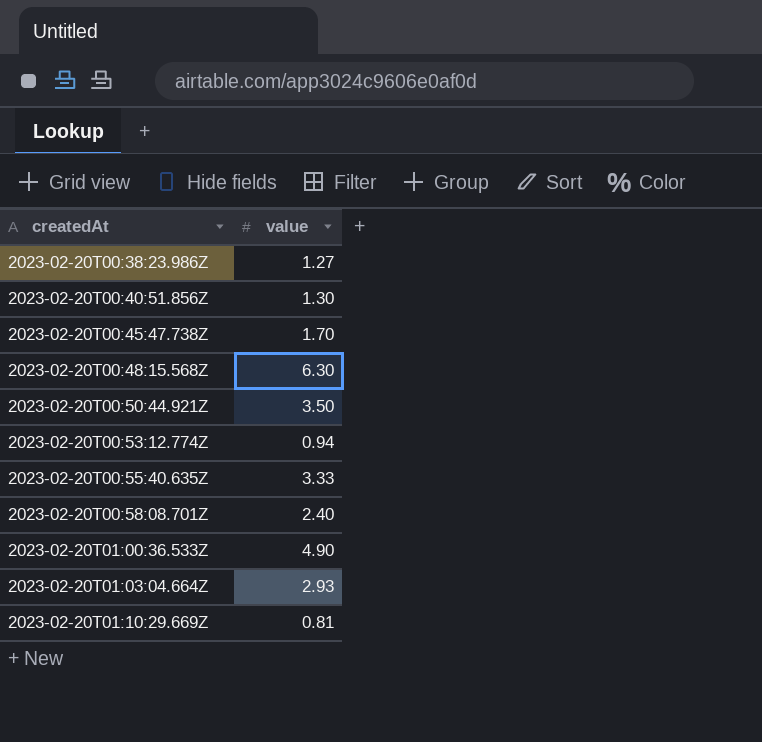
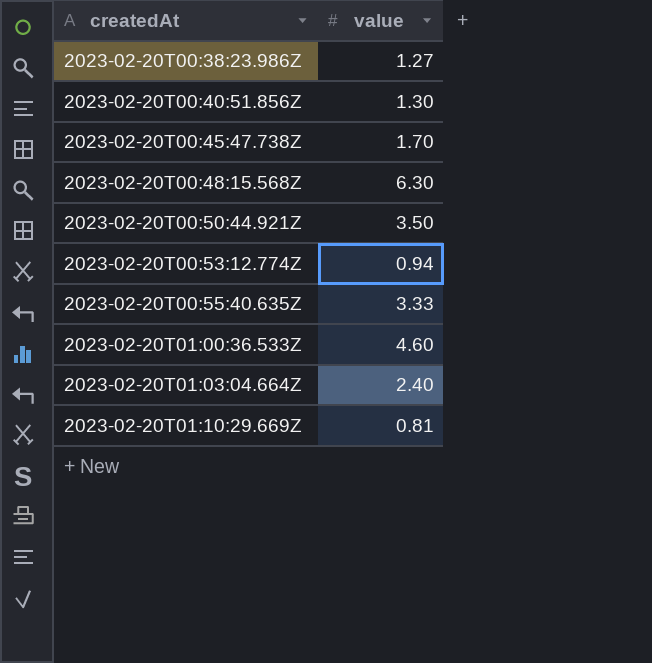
row 2023-02-20T00:58:08.701Z: 2.40 -> none
2023-02-20T01:00:36.533Z | value: 4.90 -> 4.60
2023-02-20T01:03:04.664Z | value: 2.93 -> 2.40

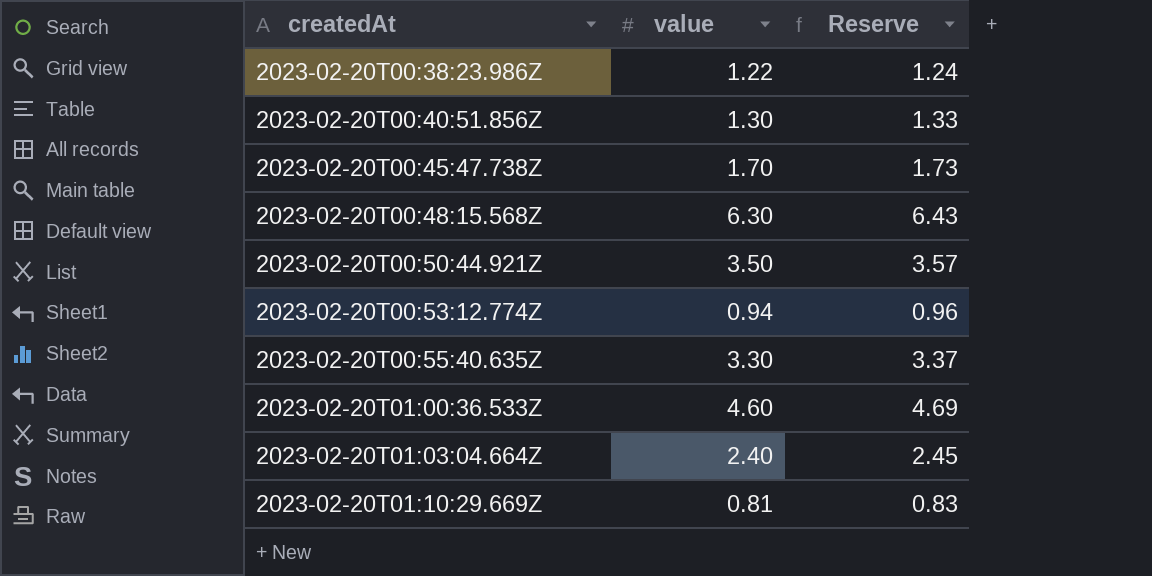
column Reserve | formula: none -> [value] * 1.02
2023-02-20T00:38:23.986Z | value: 1.27 -> 1.22
2023-02-20T00:55:40.635Z | value: 3.33 -> 3.30

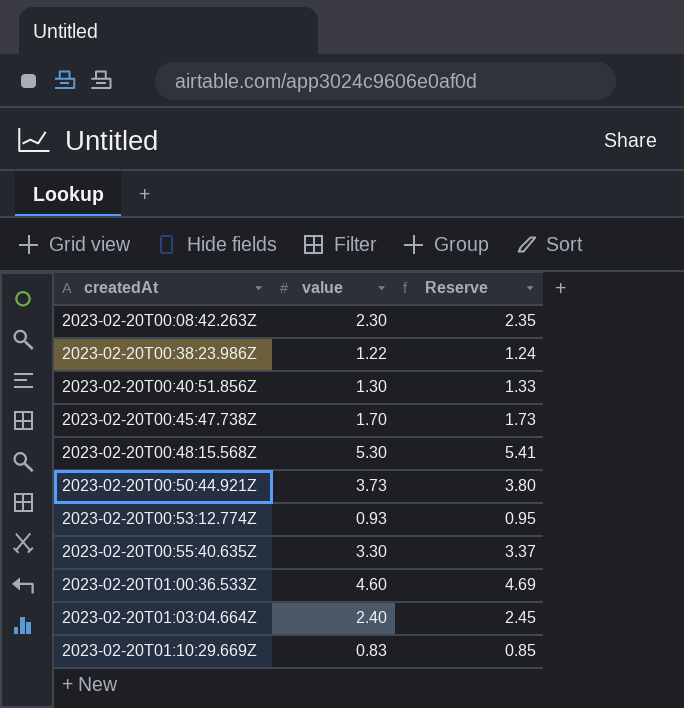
row 2023-02-20T00:08:42.263Z: none -> 2.30 | 2.35
2023-02-20T00:48:15.568Z | value: 6.30 -> 5.30
2023-02-20T00:48:15.568Z | Reserve: 6.43 -> 5.41
2023-02-20T00:50:44.921Z | value: 3.50 -> 3.73
2023-02-20T00:50:44.921Z | Reserve: 3.57 -> 3.80
2023-02-20T00:53:12.774Z | value: 0.94 -> 0.93
2023-02-20T00:53:12.774Z | Reserve: 0.96 -> 0.95
2023-02-20T01:10:29.669Z | value: 0.81 -> 0.83
2023-02-20T01:10:29.669Z | Reserve: 0.83 -> 0.85

